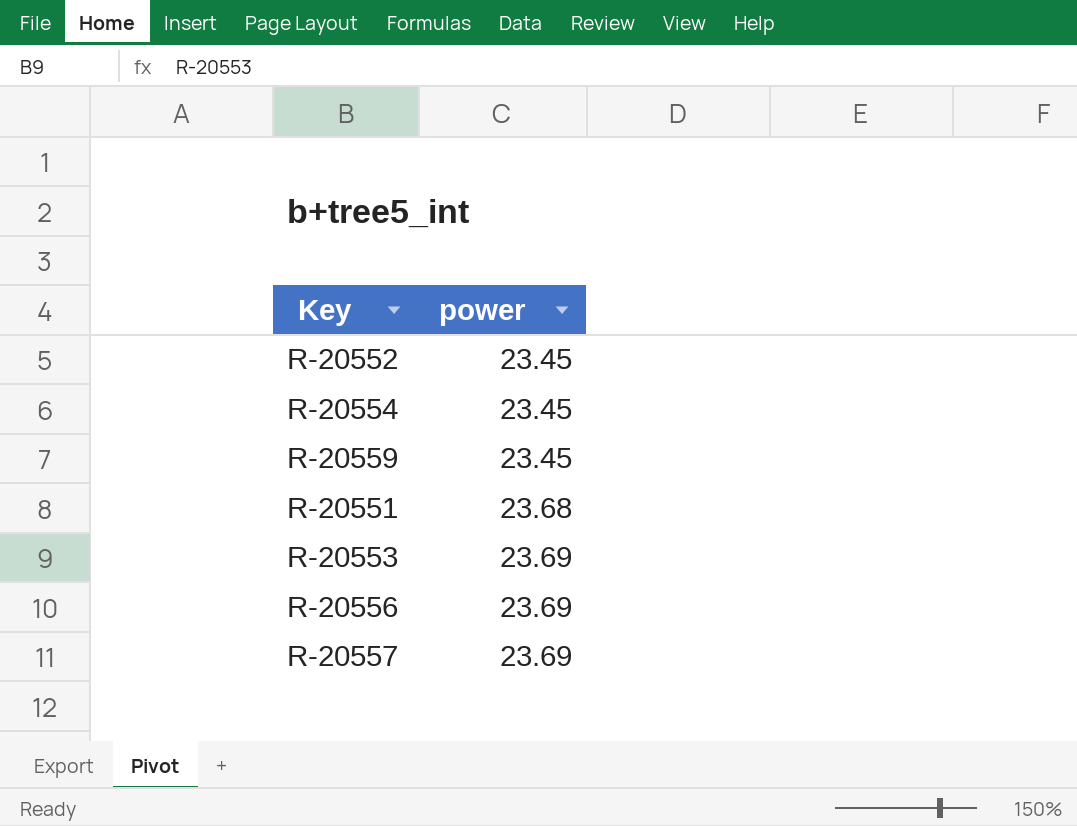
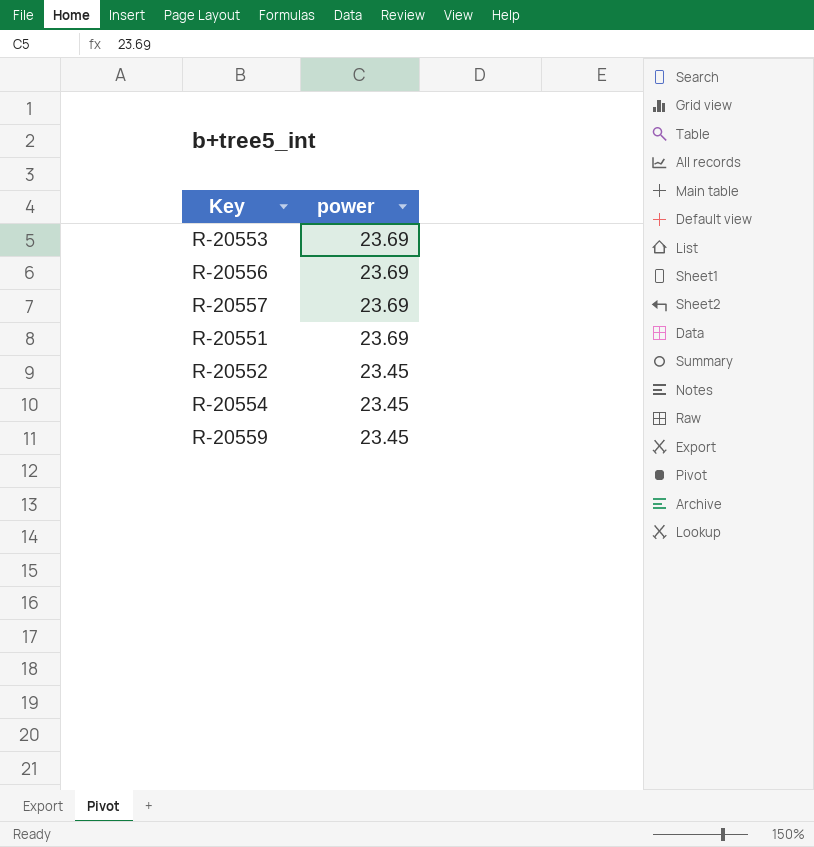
row order: power ascending -> power descending
R-20551 | power: 23.68 -> 23.69

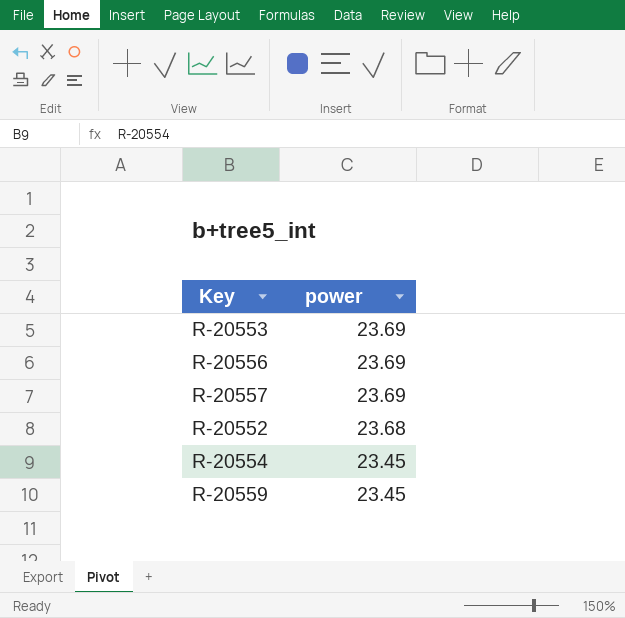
row R-20551: 23.69 -> none
R-20552 | power: 23.45 -> 23.68

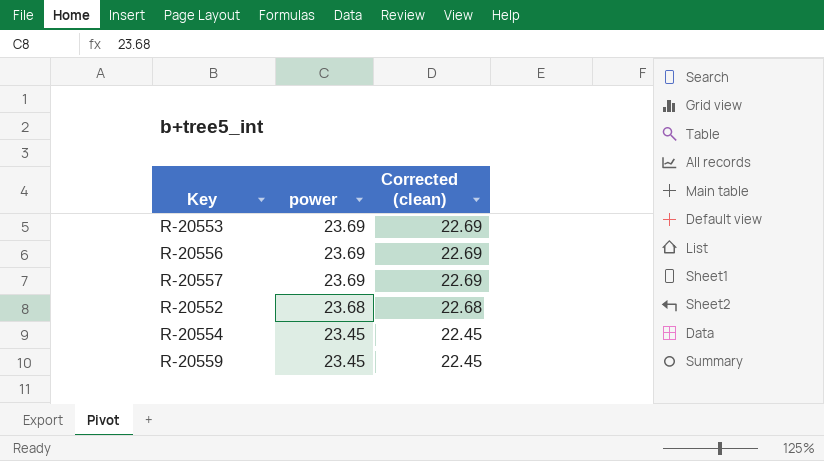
column Corrected (clean) | formula: none -> [power] - 1

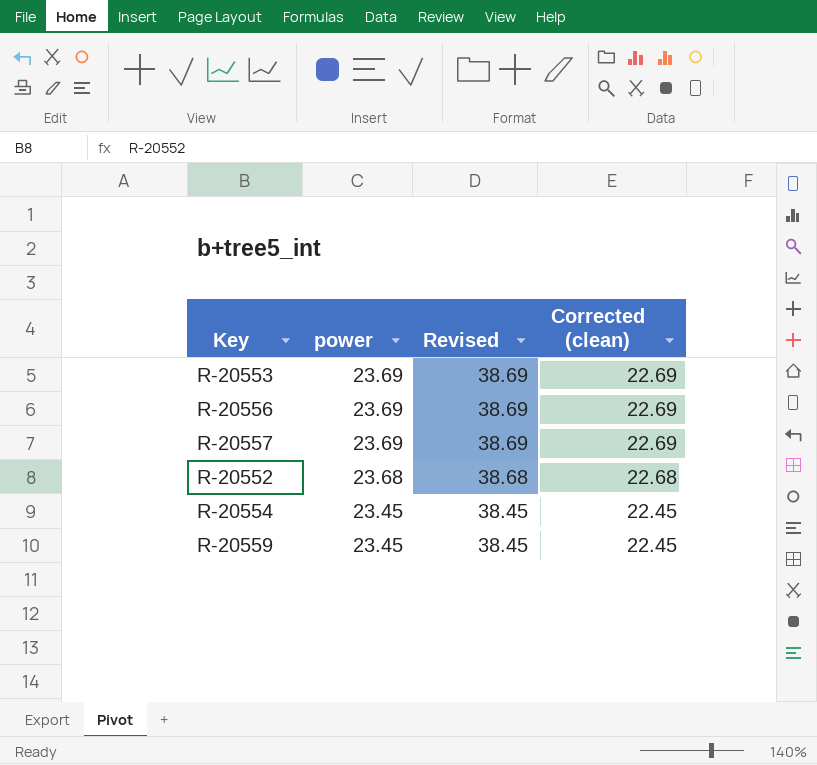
column Revised | formula: none -> [power] + 15

